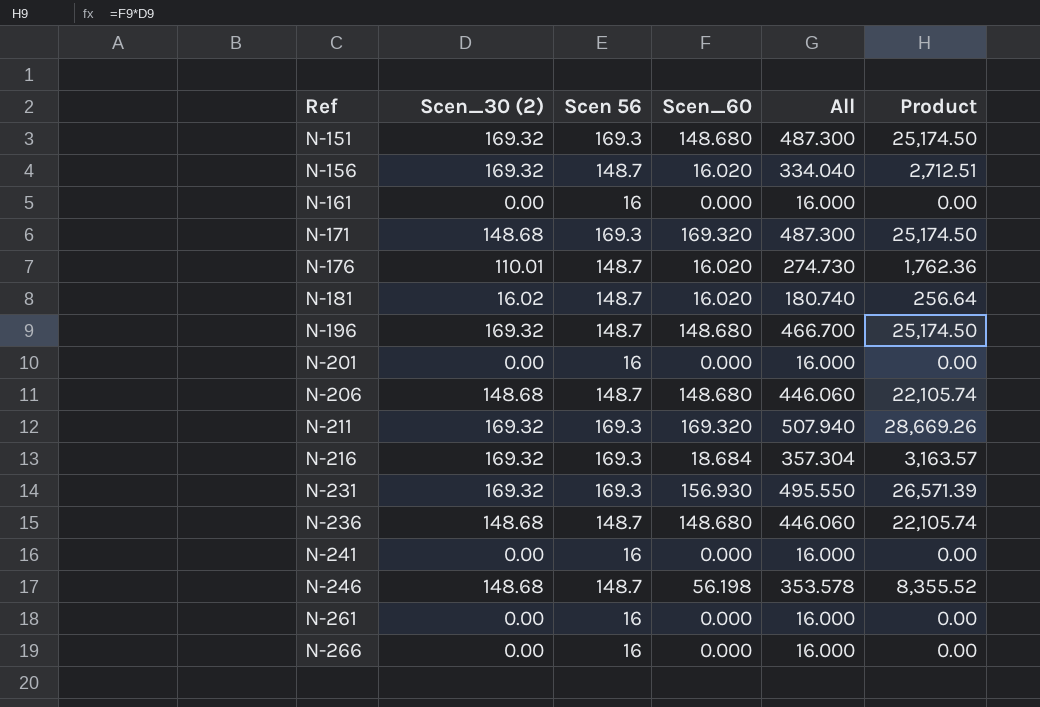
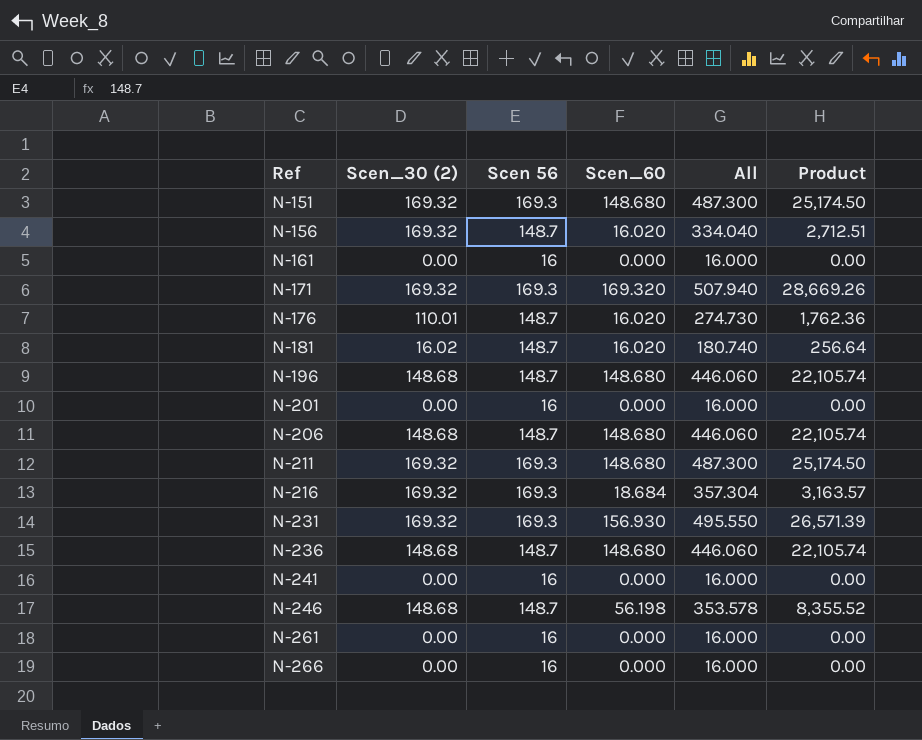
N-171 | Scen_30 (2): 148.68 -> 169.32
N-171 | All: 487.300 -> 507.940
N-171 | Product: 25,174.50 -> 28,669.26
N-196 | Scen_30 (2): 169.32 -> 148.68
N-196 | All: 466.700 -> 446.060
N-196 | Product: 25,174.50 -> 22,105.74
N-211 | Scen_60: 169.320 -> 148.680
N-211 | All: 507.940 -> 487.300
N-211 | Product: 28,669.26 -> 25,174.50

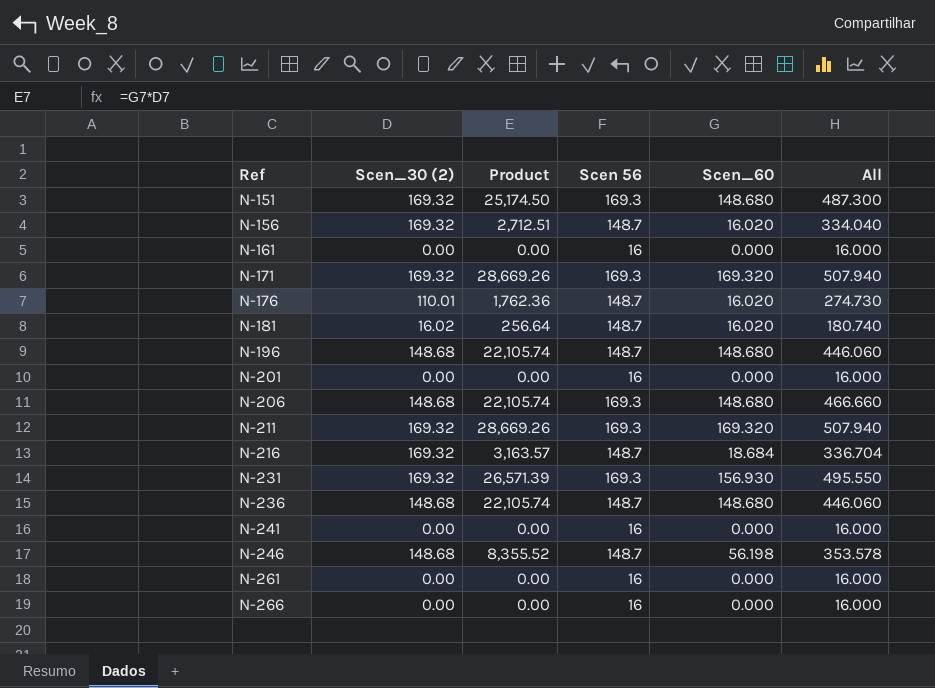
column Product | position: 6 -> 3
N-206 | Scen 56: 148.7 -> 169.3
N-206 | All: 446.060 -> 466.660
N-211 | Product: 25,174.50 -> 28,669.26
N-211 | Scen_60: 148.680 -> 169.320
N-211 | All: 487.300 -> 507.940
N-216 | Scen 56: 169.3 -> 148.7
N-216 | All: 357.304 -> 336.704

